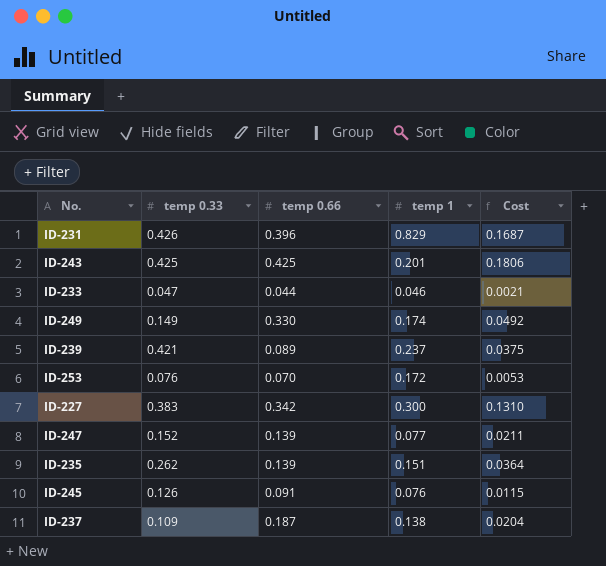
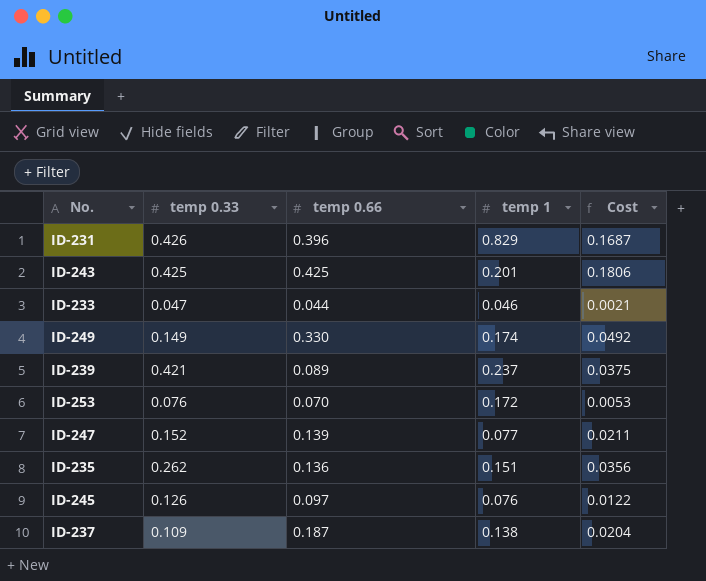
row ID-227: 0.383 | 0.342 | 0.300 | 0.1310 -> none
ID-235 | temp 0.66: 0.139 -> 0.136
ID-235 | Cost: 0.0364 -> 0.0356
ID-245 | temp 0.66: 0.091 -> 0.097
ID-245 | Cost: 0.0115 -> 0.0122

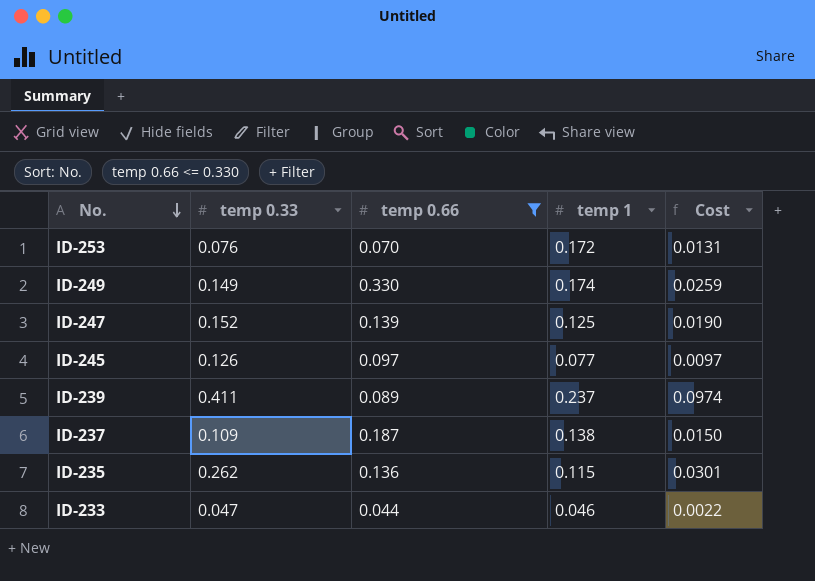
filter: none -> temp 0.66 <= 0.330
row order: none -> No. descending
column Cost | formula: [temp 0.33] * [temp 0.66] -> [temp 0.33] * [temp 1]
ID-247 | temp 1: 0.077 -> 0.125
ID-245 | temp 1: 0.076 -> 0.077
ID-239 | temp 0.33: 0.421 -> 0.411
ID-235 | temp 1: 0.151 -> 0.115

